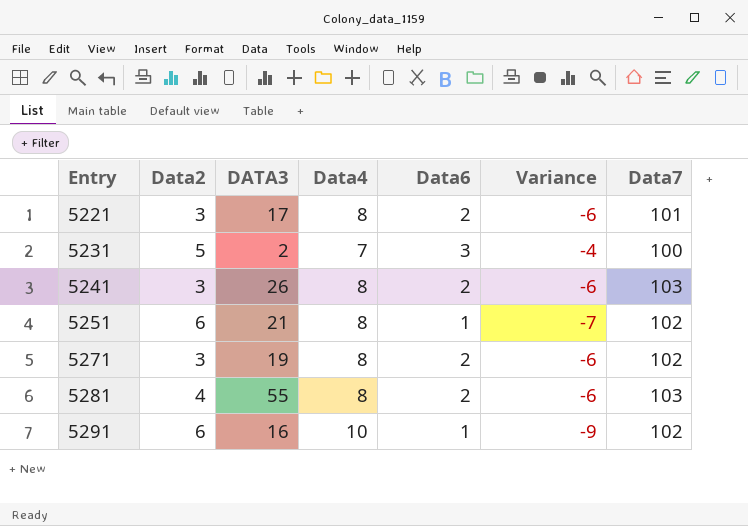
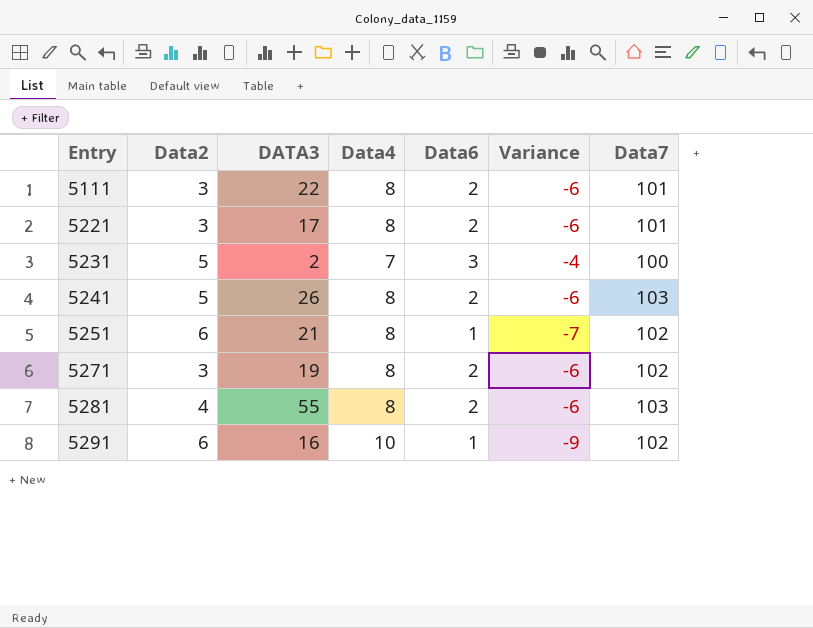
row 5111: none -> 3 | 22 | 8 | 2 | -6 | 101
5241 | Data2: 3 -> 5

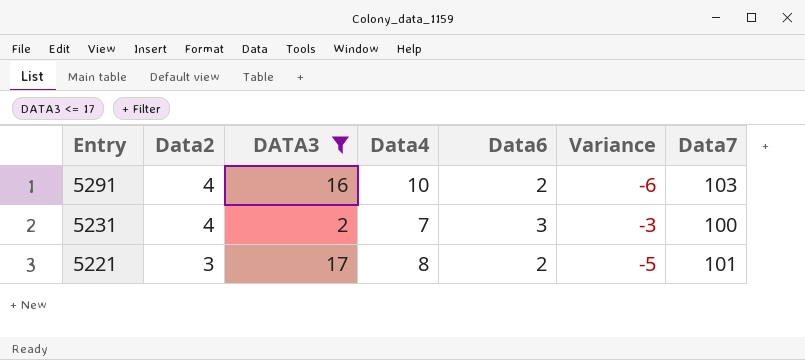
filter: none -> DATA3 <= 17
row order: Entry ascending -> Entry descending
column Variance | formula: [Data6] - [Data4] -> [Data2] - [Data4]
5291 | Data2: 6 -> 4
5291 | Data6: 1 -> 2
5291 | Data7: 102 -> 103
5231 | Data2: 5 -> 4

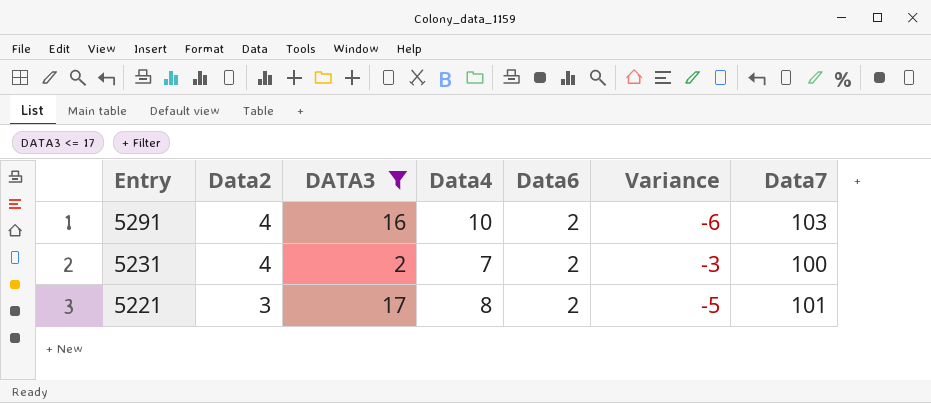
5231 | Data6: 3 -> 2

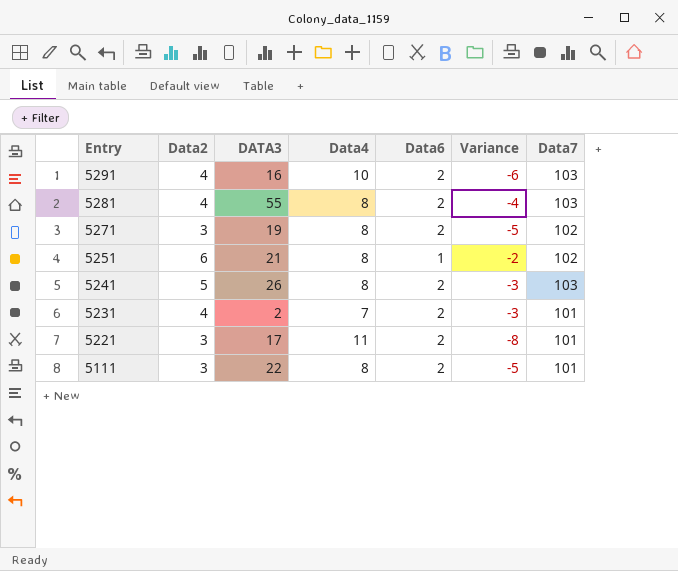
filter: DATA3 <= 17 -> none
5231 | Data7: 100 -> 101
5221 | Data4: 8 -> 11
5221 | Variance: -5 -> -8

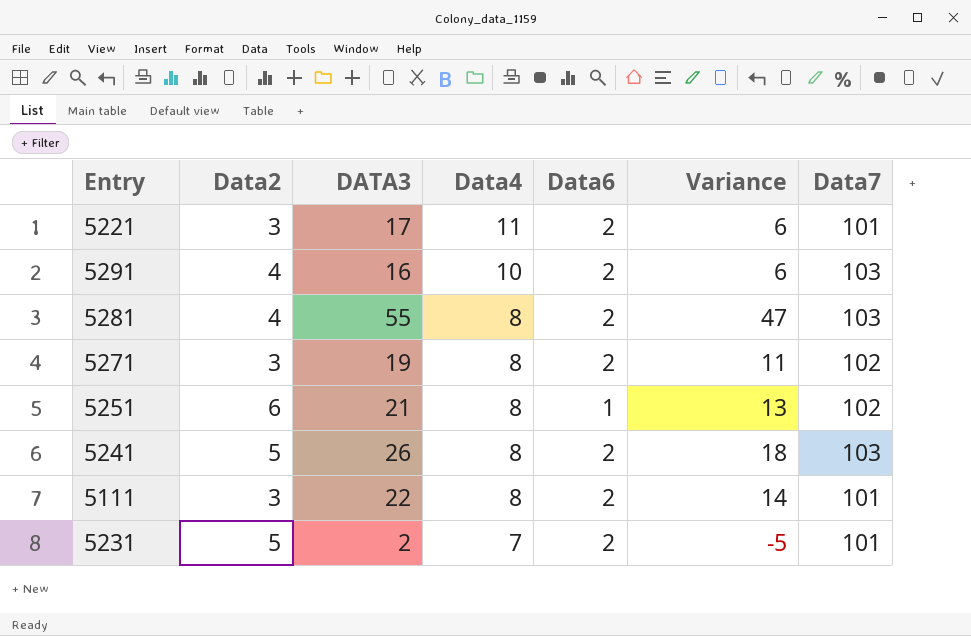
row order: Entry descending -> Data4 descending
column Variance | formula: [Data2] - [Data4] -> [DATA3] - [Data4]
5231 | Data2: 4 -> 5

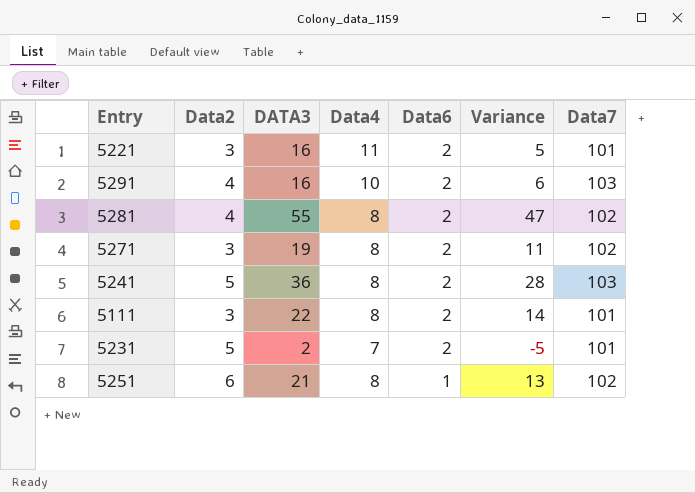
row order: Data4 descending -> Data6 descending
5221 | DATA3: 17 -> 16
5221 | Variance: 6 -> 5
5281 | Data7: 103 -> 102
5241 | DATA3: 26 -> 36
5241 | Variance: 18 -> 28

